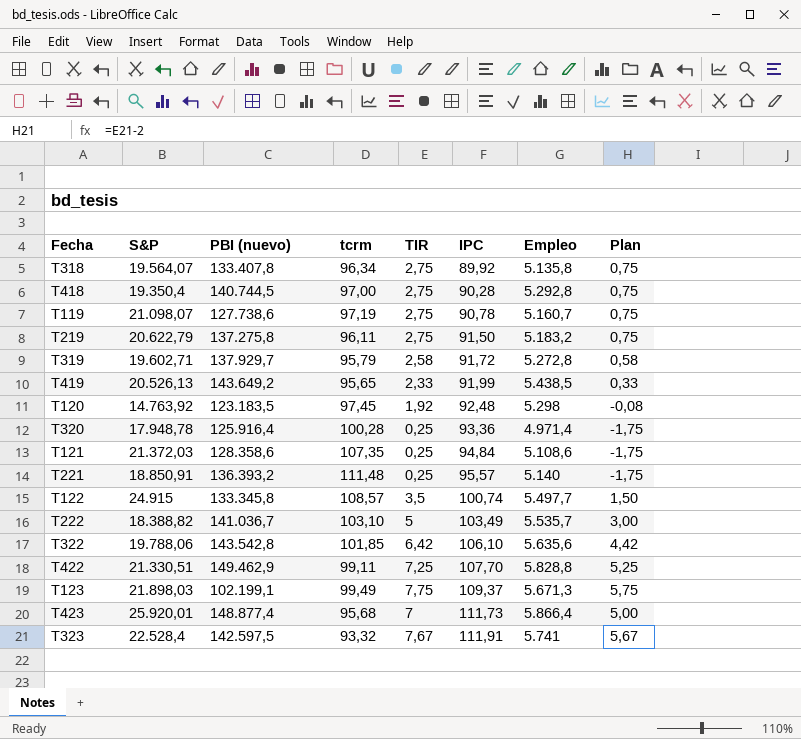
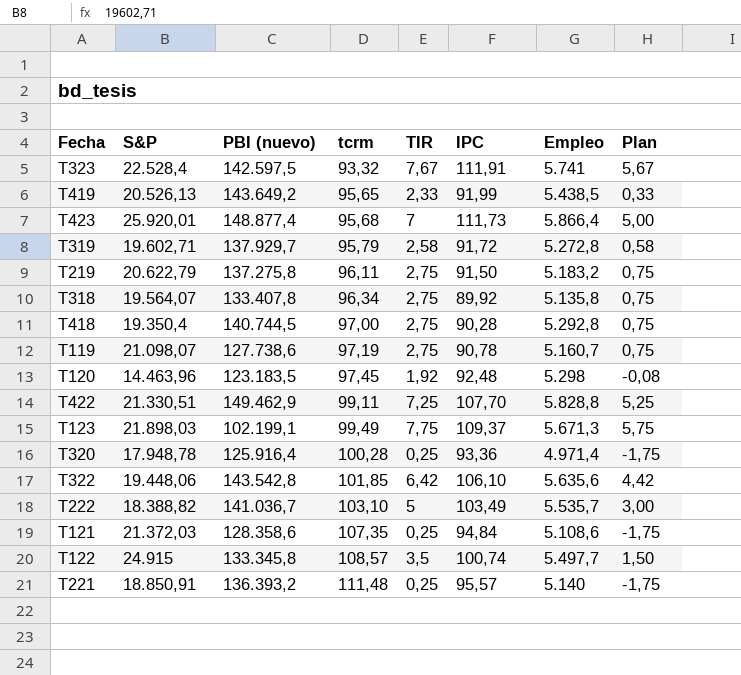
row order: IPC ascending -> tcrm ascending
T120 | S&P: 14.763,92 -> 14.463,96
T322 | S&P: 19.788,06 -> 19.448,06

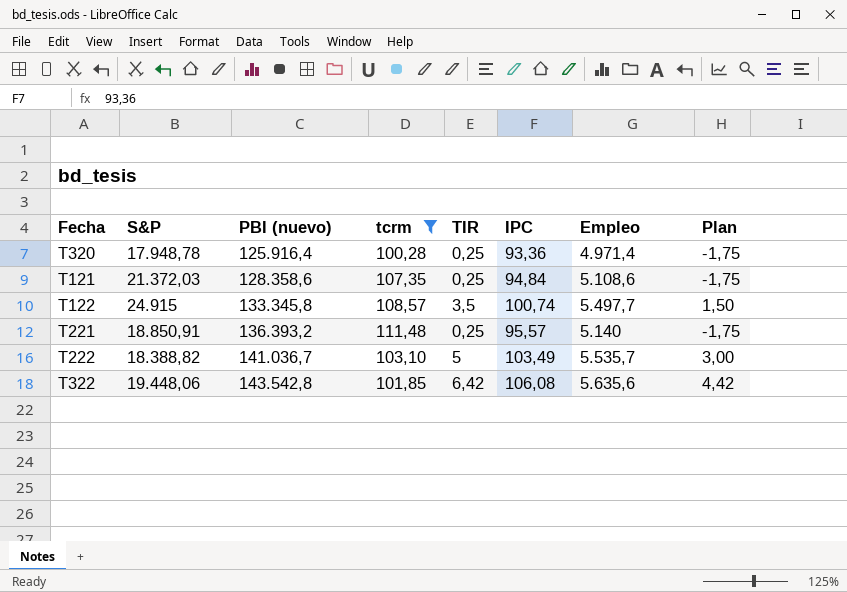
filter: none -> tcrm >= 100,28
row order: tcrm ascending -> PBI (nuevo) ascending
T322 | IPC: 106,10 -> 106,08

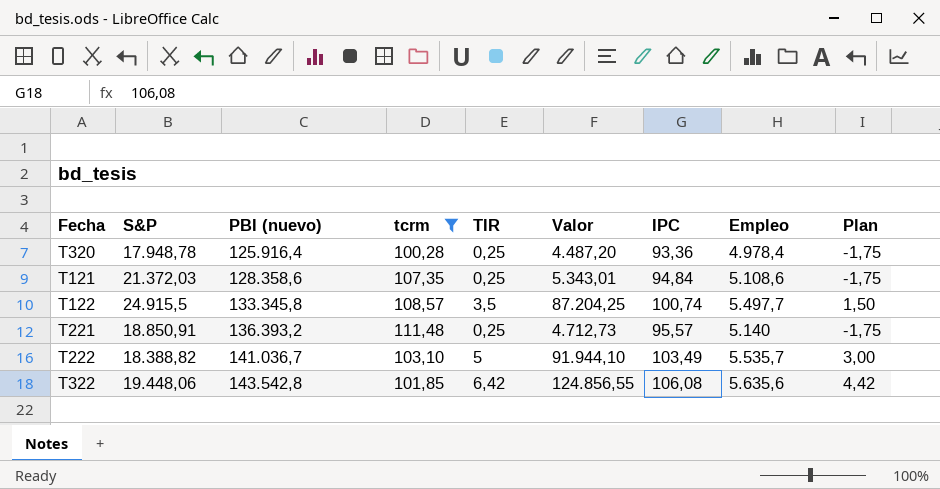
column Valor | formula: none -> [S&P] * [TIR]
T320 | Empleo: 4.971,4 -> 4.978,4
T122 | S&P: 24.915 -> 24.915,5

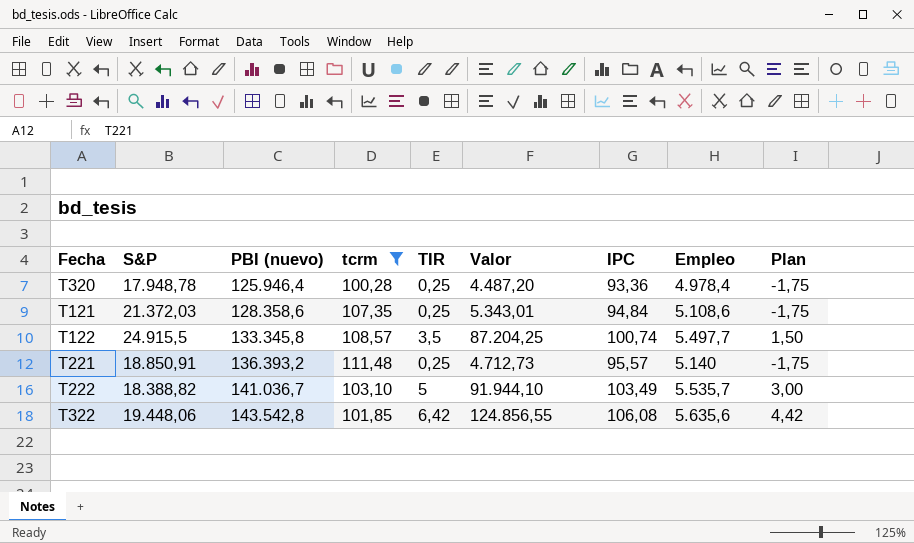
T320 | PBI (nuevo): 125.916,4 -> 125.946,4

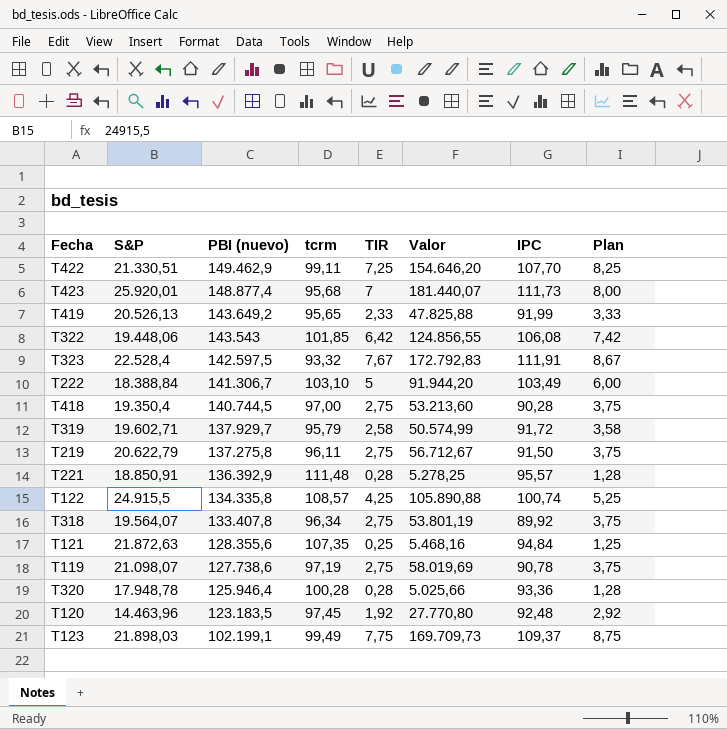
filter: tcrm >= 100,28 -> none
row order: PBI (nuevo) ascending -> PBI (nuevo) descending
column Empleo | position: 8 -> none
column Plan | formula: [TIR] - 2 -> [TIR] + 1
T322 | PBI (nuevo): 143.542,8 -> 143.543
T222 | S&P: 18.388,82 -> 18.388,84
T222 | PBI (nuevo): 141.036,7 -> 141.306,7
T222 | Valor: 91.944,10 -> 91.944,20
T221 | PBI (nuevo): 136.393,2 -> 136.392,9
T221 | TIR: 0,25 -> 0,28
T221 | Valor: 4.712,73 -> 5.278,25
T122 | PBI (nuevo): 133.345,8 -> 134.335,8
T122 | TIR: 3,5 -> 4,25
T122 | Valor: 87.204,25 -> 105.890,88
T121 | S&P: 21.372,03 -> 21.872,63
T121 | PBI (nuevo): 128.358,6 -> 128.355,6
T121 | Valor: 5.343,01 -> 5.468,16
T320 | TIR: 0,25 -> 0,28
T320 | Valor: 4.487,20 -> 5.025,66

